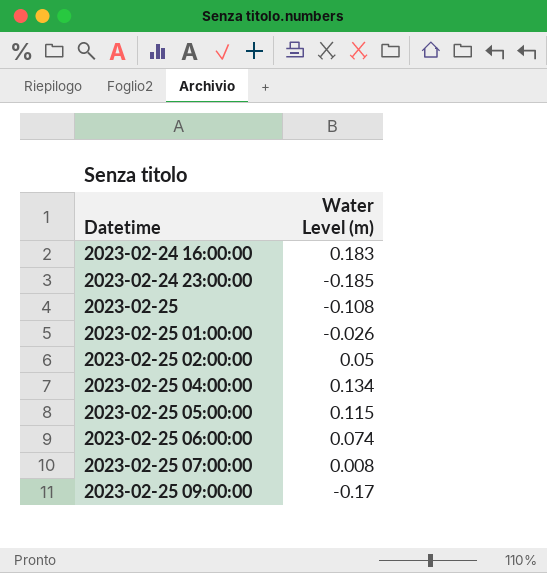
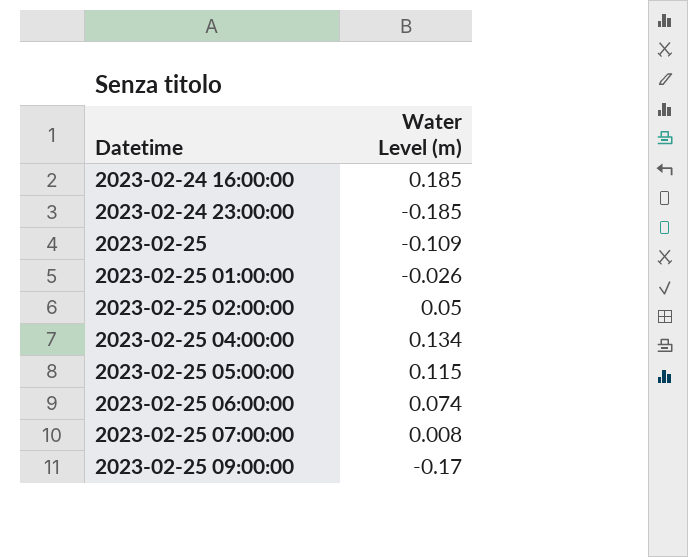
2023-02-24 16:00:00 | Water Level (m): 0.183 -> 0.185
2023-02-25 | Water Level (m): -0.108 -> -0.109

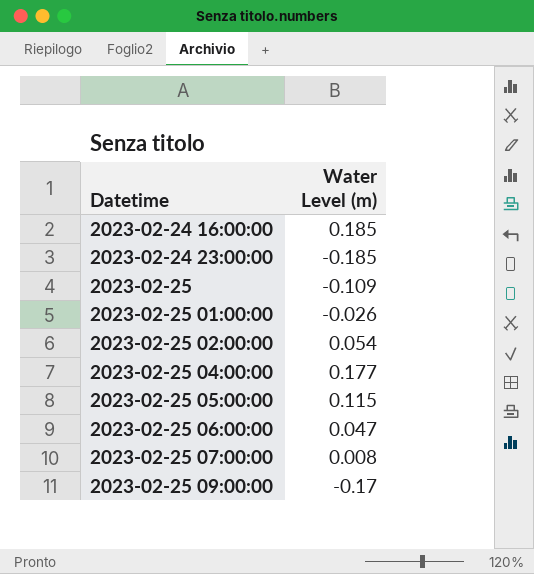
2023-02-25 02:00:00 | Water Level (m): 0.05 -> 0.054
2023-02-25 04:00:00 | Water Level (m): 0.134 -> 0.177
2023-02-25 06:00:00 | Water Level (m): 0.074 -> 0.047

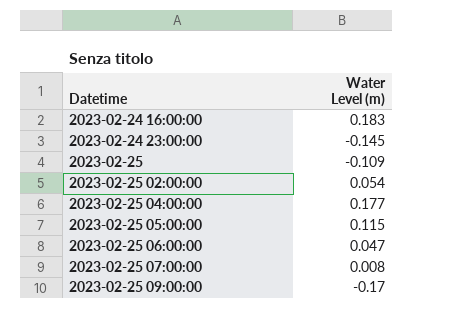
row 2023-02-25 01:00:00: -0.026 -> none
2023-02-24 16:00:00 | Water Level (m): 0.185 -> 0.183
2023-02-24 23:00:00 | Water Level (m): -0.185 -> -0.145

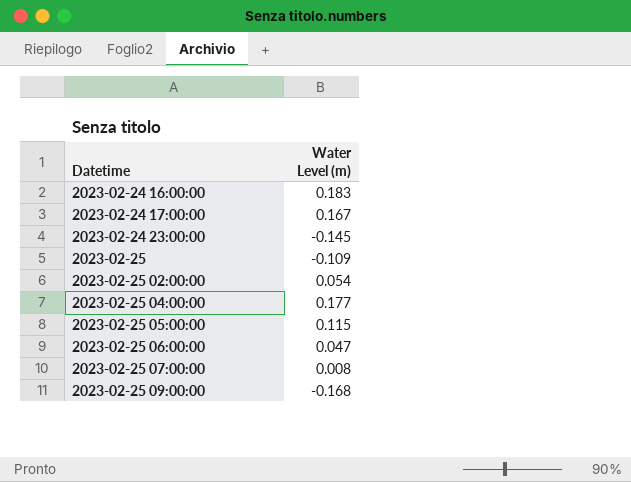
row 2023-02-24 17:00:00: none -> 0.167
2023-02-25 09:00:00 | Water Level (m): -0.17 -> -0.168

